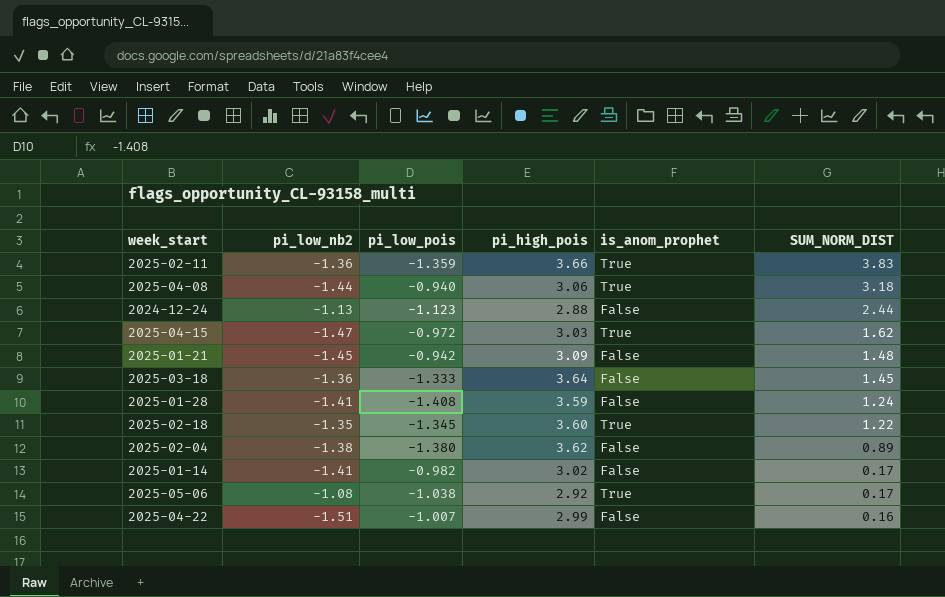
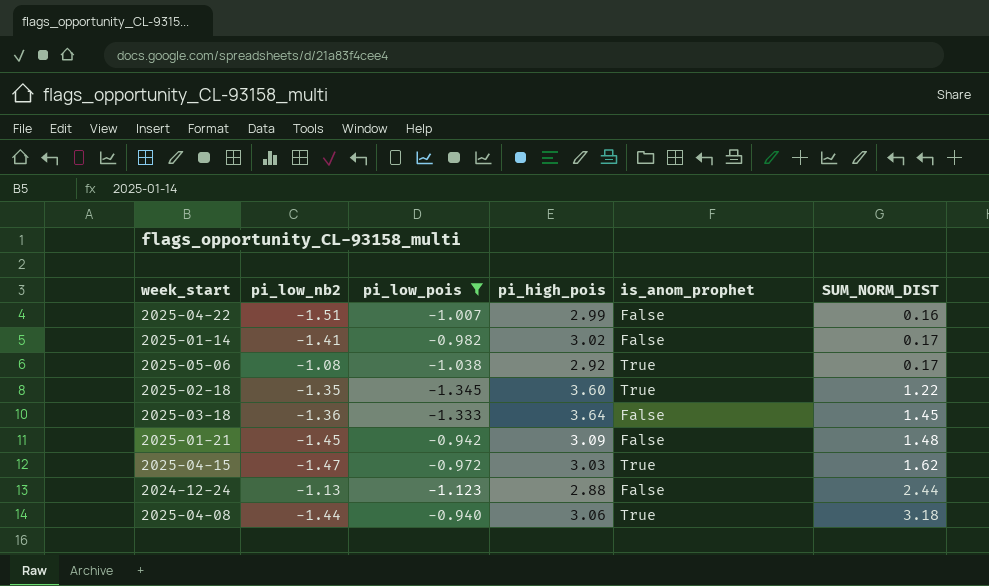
filter: none -> pi_low_pois >= -1.345
row order: SUM_NORM_DIST descending -> SUM_NORM_DIST ascending

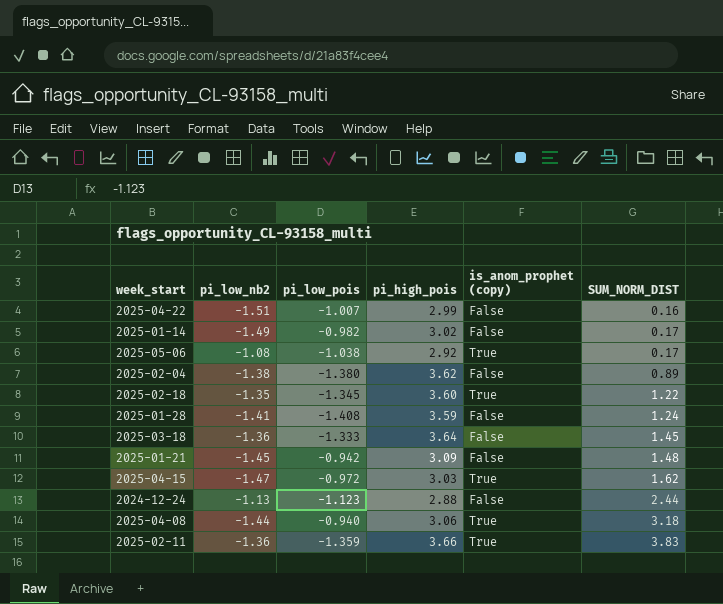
filter: pi_low_pois >= -1.345 -> none
column name: is_anom_prophet -> is_anom_prophet (copy)
2025-01-14 | pi_low_nb2: -1.41 -> -1.49

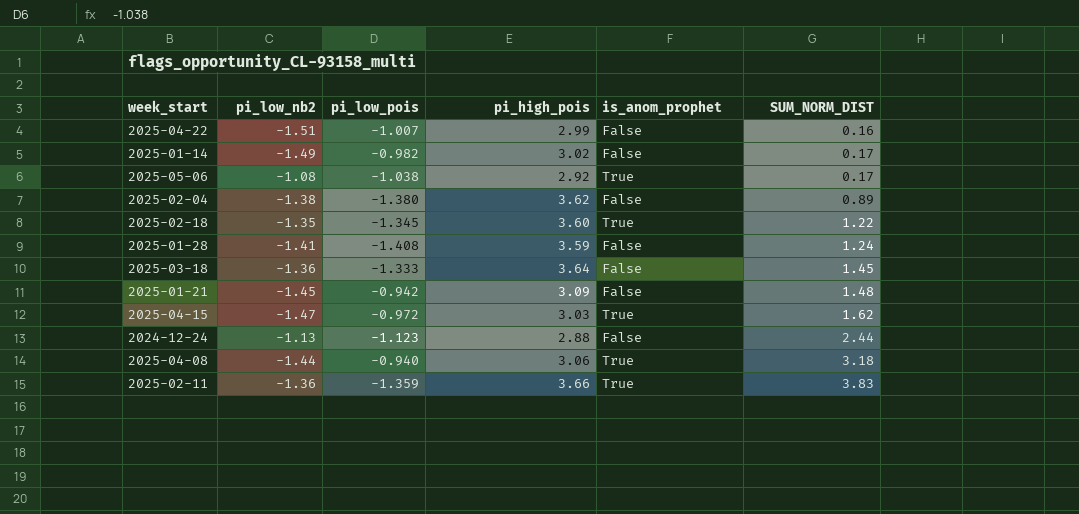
column name: is_anom_prophet (copy) -> is_anom_prophet

